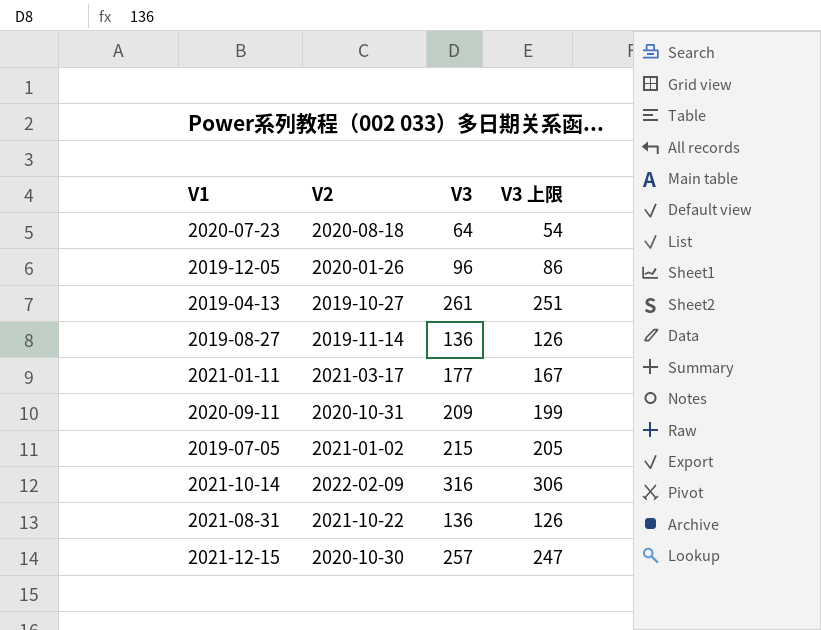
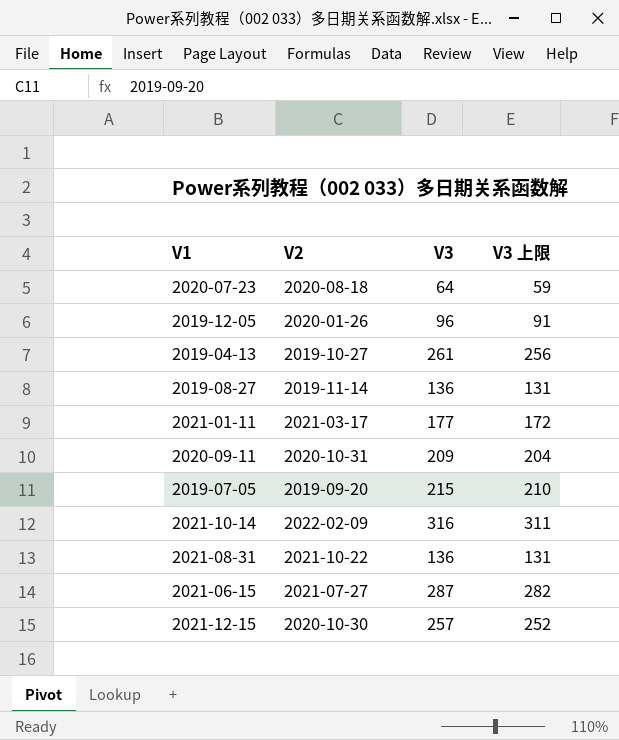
column V3 上限 | formula: [V3] - 10 -> [V3] - 5
2019-07-05 | V2: 2021-01-02 -> 2019-09-20
row 2021-06-15: none -> 2021-07-27 | 287 | 282

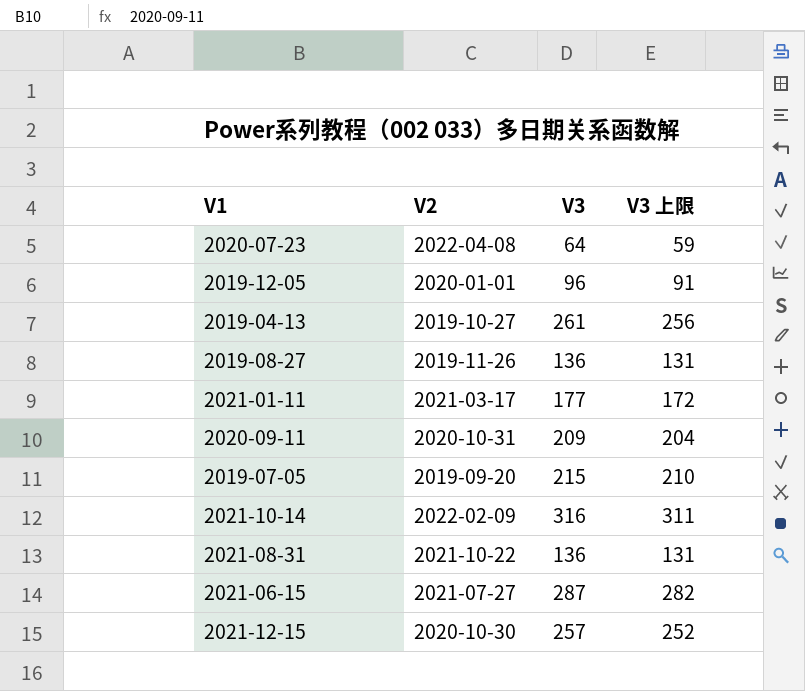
2020-07-23 | V2: 2020-08-18 -> 2022-04-08
2019-12-05 | V2: 2020-01-26 -> 2020-01-01
2019-08-27 | V2: 2019-11-14 -> 2019-11-26

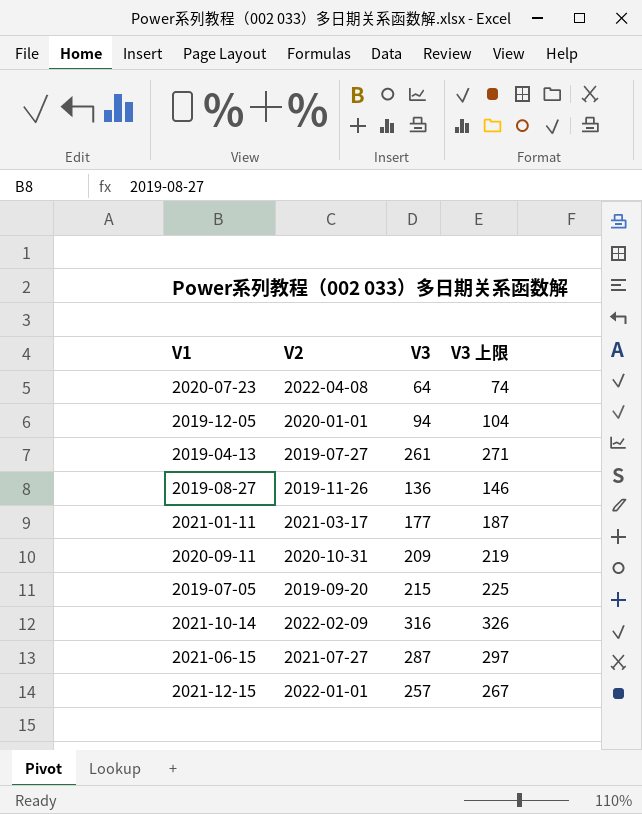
column V3 上限 | formula: [V3] - 5 -> [V3] + 10
row 2021-08-31: 2021-10-22 | 136 | 131 -> none
2019-12-05 | V3: 96 -> 94
2019-04-13 | V2: 2019-10-27 -> 2019-07-27
2021-12-15 | V2: 2020-10-30 -> 2022-01-01

